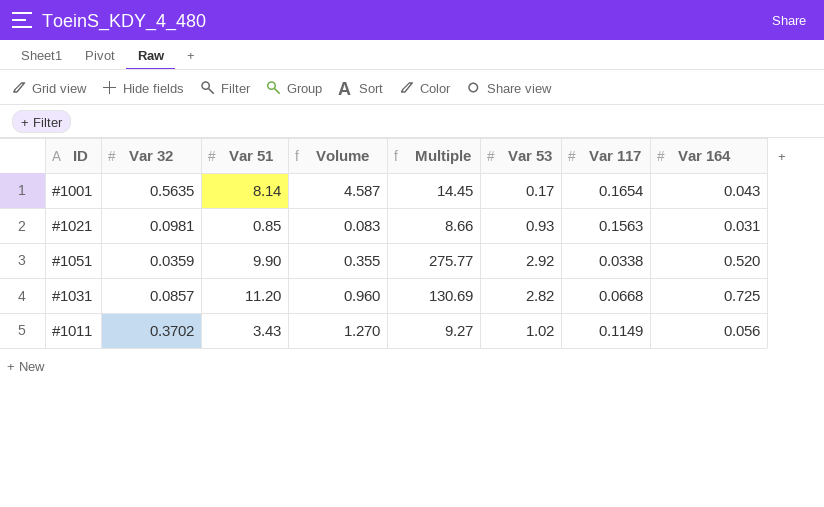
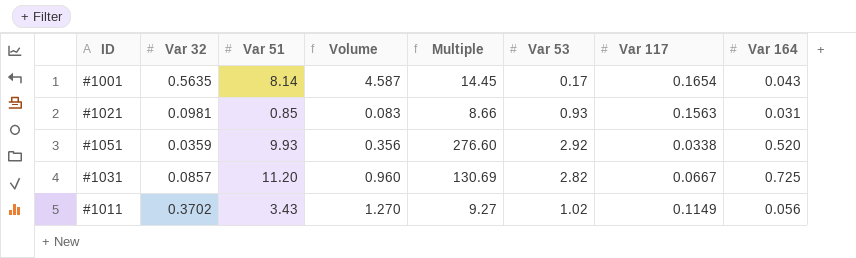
#1051 | Var 51: 9.90 -> 9.93
#1051 | Volume: 0.355 -> 0.356
#1051 | Multiple: 275.77 -> 276.60
#1031 | Var 117: 0.0668 -> 0.0667

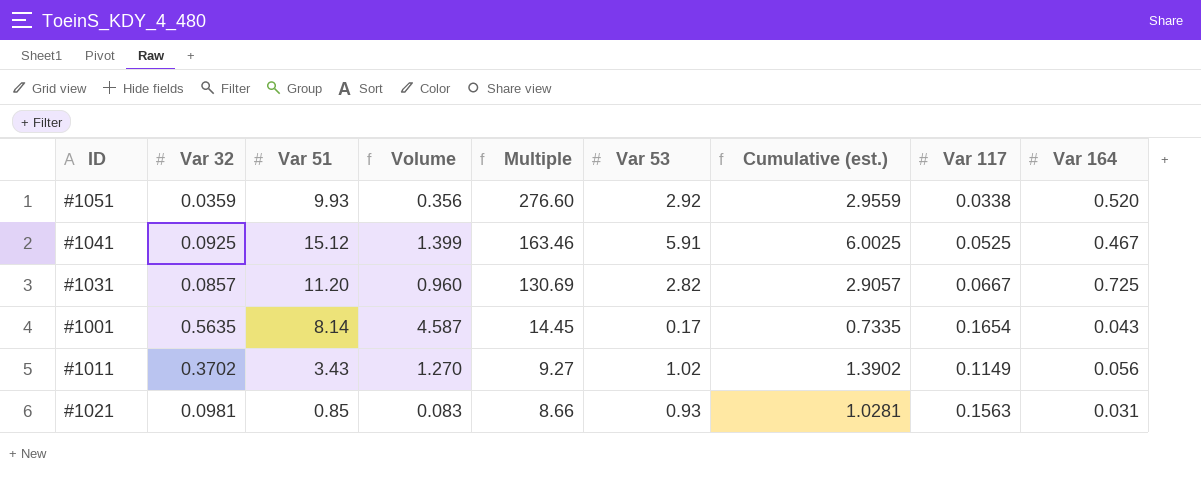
row order: none -> Multiple descending
column Cumulative (est.) | formula: none -> [Var 32] + [Var 53]
row #1041: none -> 0.0925 | 15.12 | 1.399 | 163.46 | 5.91 | 6.0025 | 0.0525 | 0.467

